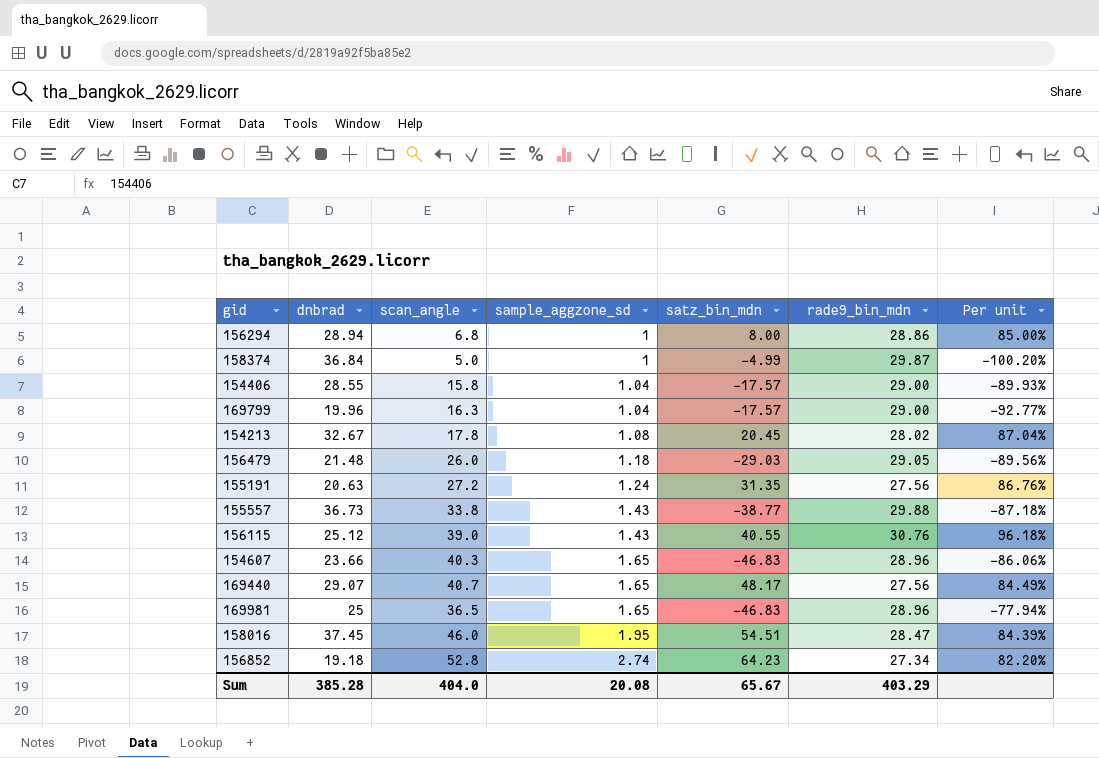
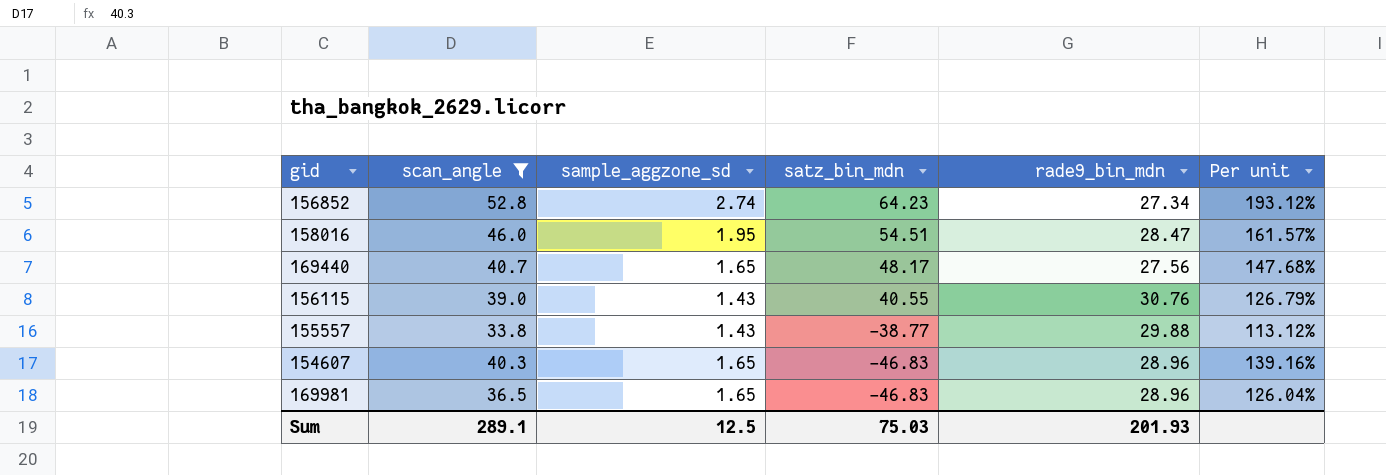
filter: none -> scan_angle >= 33.8
row order: sample_aggzone_sd ascending -> satz_bin_mdn descending
column dnbrad | position: 2 -> none
column Per unit | formula: [scan_angle] / [satz_bin_mdn] -> [scan_angle] / [rade9_bin_mdn]
Sum | scan_angle: 404.0 -> 289.1
Sum | sample_aggzone_sd: 20.08 -> 12.5
Sum | satz_bin_mdn: 65.67 -> 75.03
Sum | rade9_bin_mdn: 403.29 -> 201.93

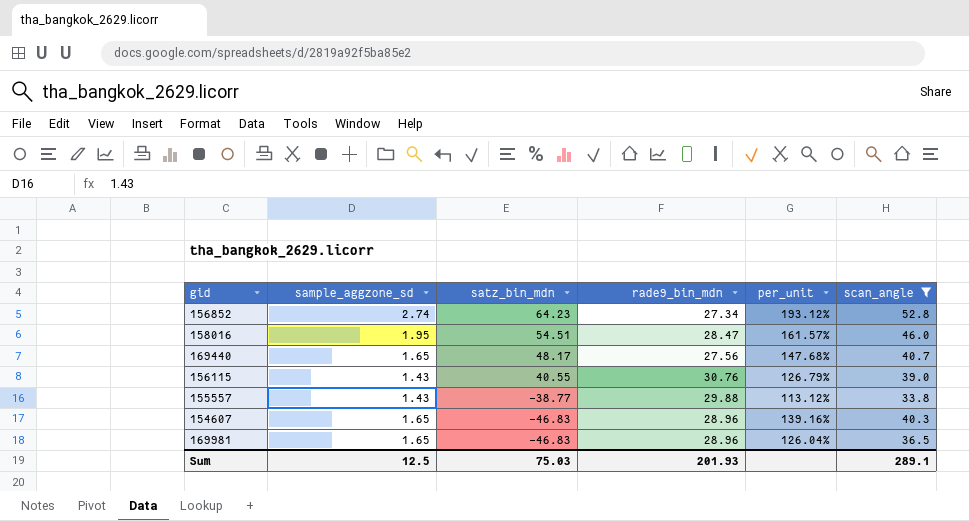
column name: Per unit -> per_unit
column scan_angle | position: 2 -> 6

